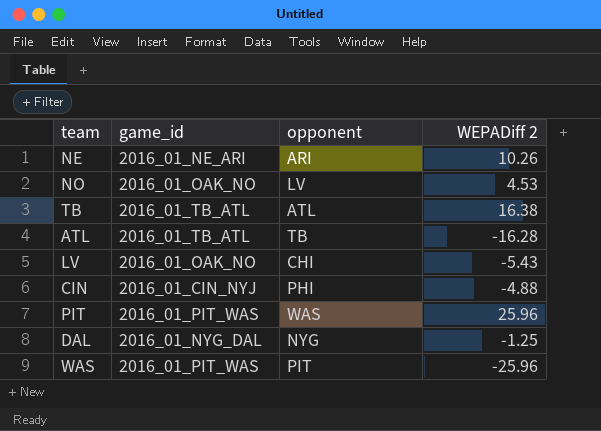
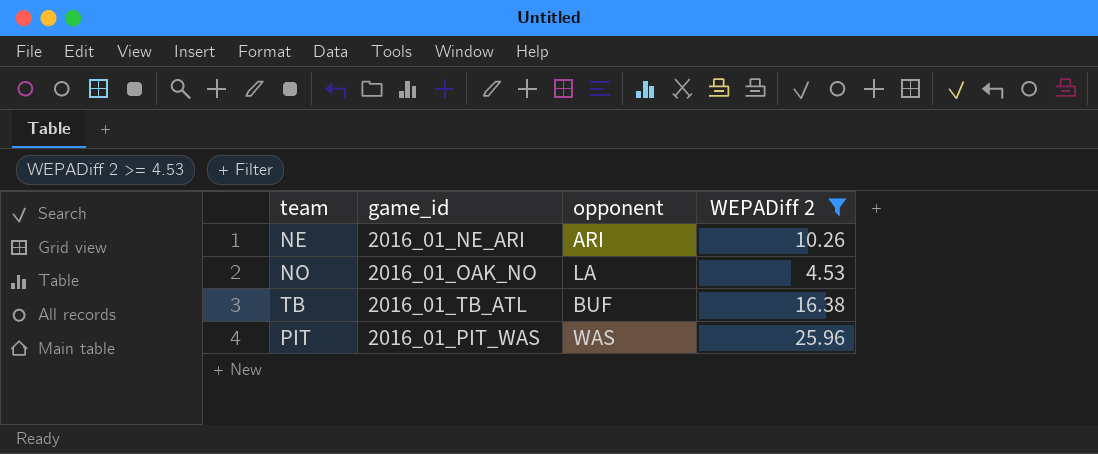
filter: none -> WEPADiff 2 >= 4.53
NO | opponent: LV -> LA
TB | opponent: ATL -> BUF

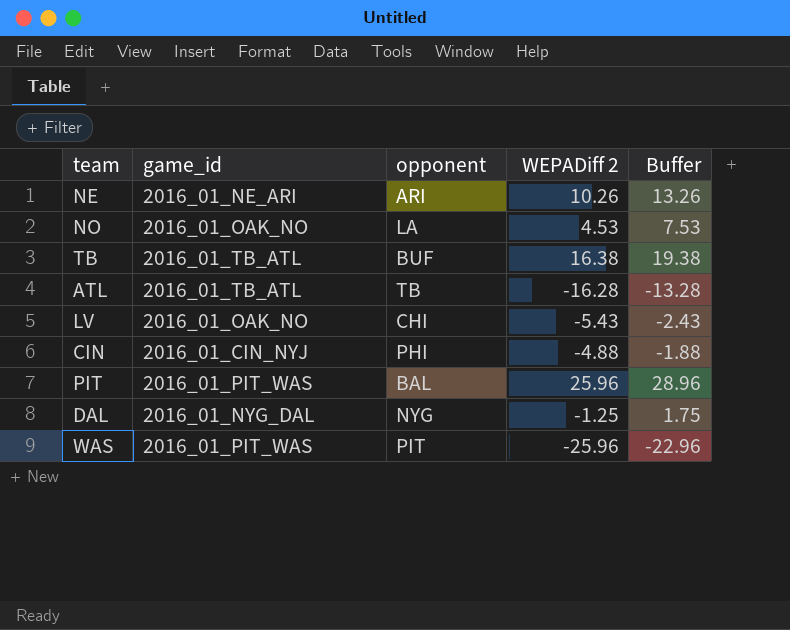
filter: WEPADiff 2 >= 4.53 -> none
column Buffer | formula: none -> [WEPADiff 2] + 3
PIT | opponent: WAS -> BAL

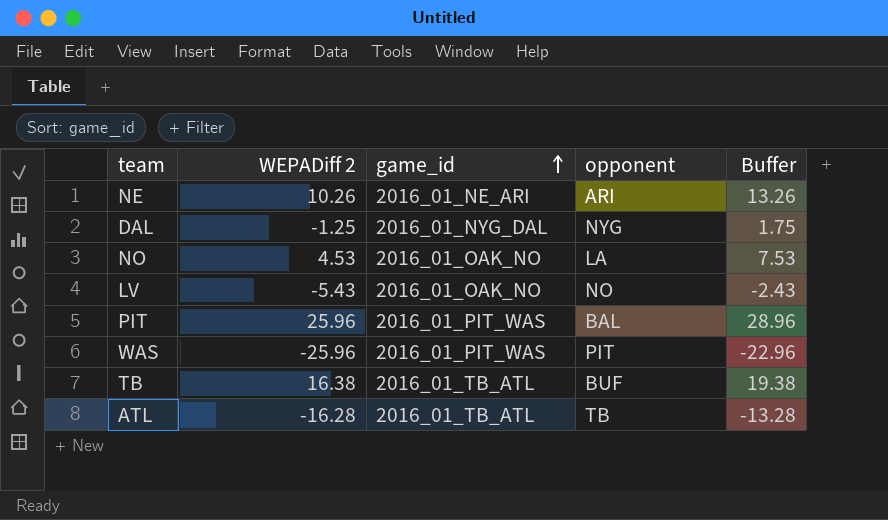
row order: none -> game_id ascending
column WEPADiff 2 | position: 4 -> 2
row CIN: 2016_01_CIN_NYJ | PHI | -4.88 | -1.88 -> none
LV | opponent: CHI -> NO

